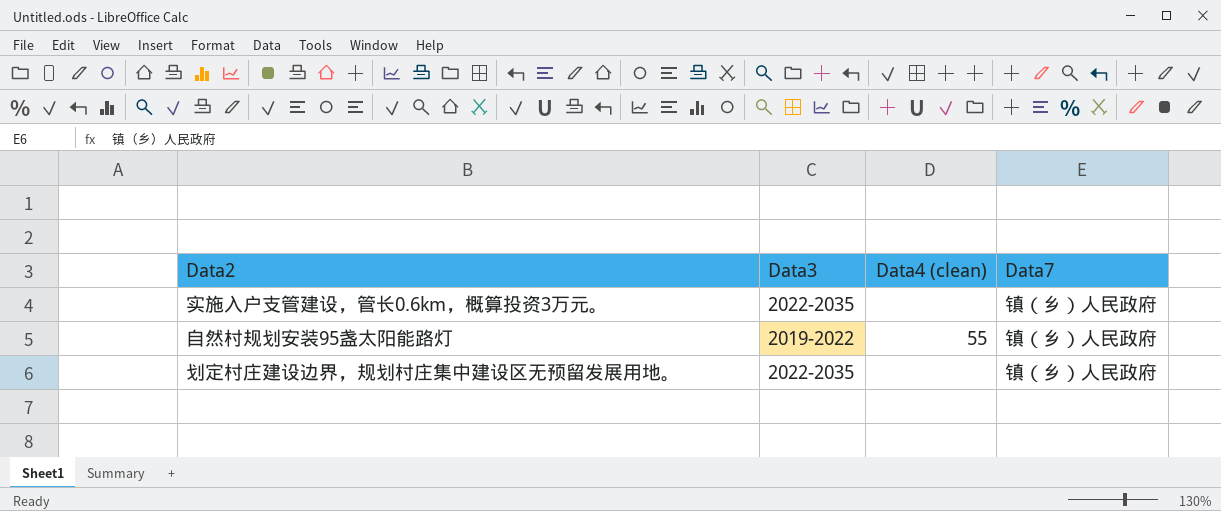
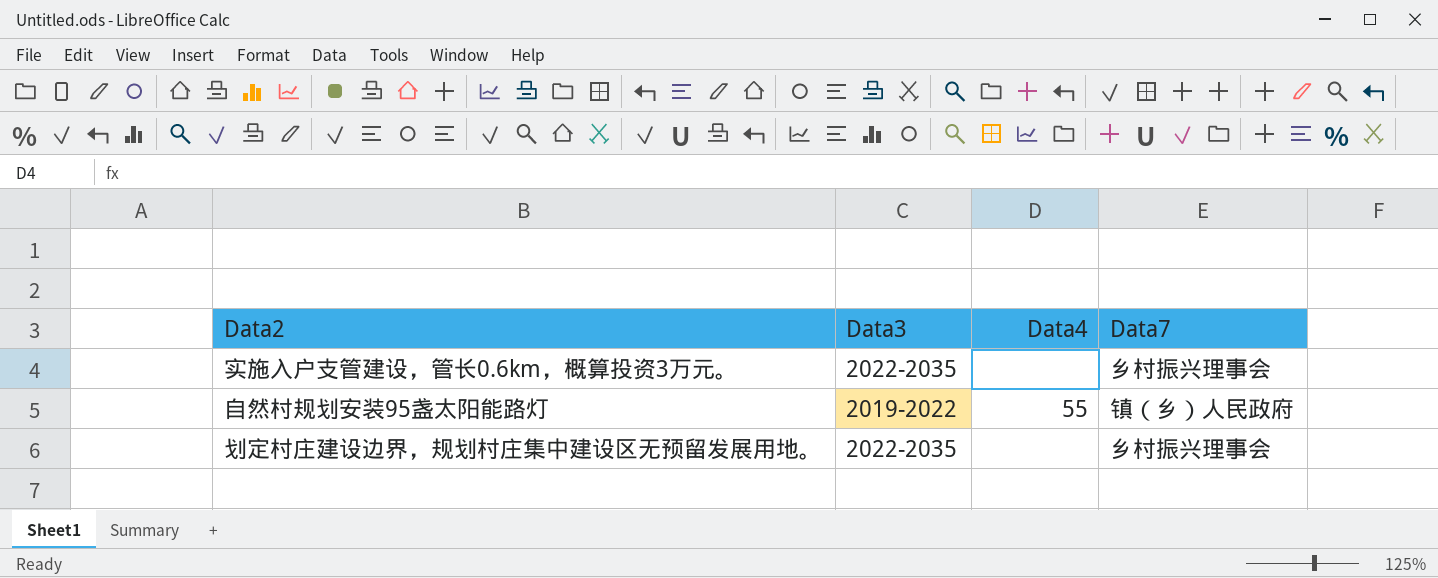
column name: Data4 (clean) -> Data4
实施入户支管建设，管长0.6km，概算投资3万元。 | Data7: 镇（乡）人民政府 -> 乡村振兴理事会
划定村庄建设边界，规划村庄集中建设区无预留发展用地。 | Data7: 镇（乡）人民政府 -> 乡村振兴理事会

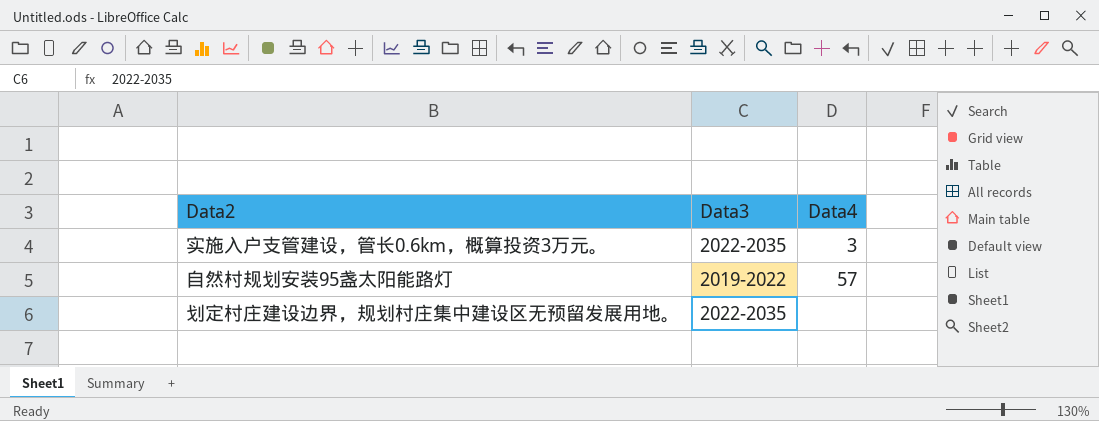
column Data7 | position: 4 -> none
实施入户支管建设，管长0.6km，概算投资3万元。 | Data4: none -> 3
自然村规划安装95盏太阳能路灯 | Data4: 55 -> 57

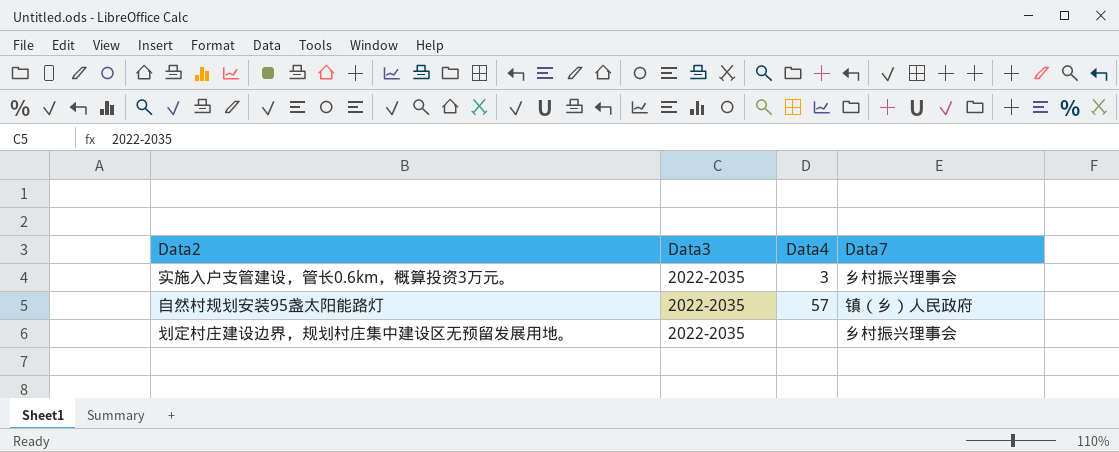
column Data7 | position: none -> 4
自然村规划安装95盏太阳能路灯 | Data3: 2019-2022 -> 2022-2035

